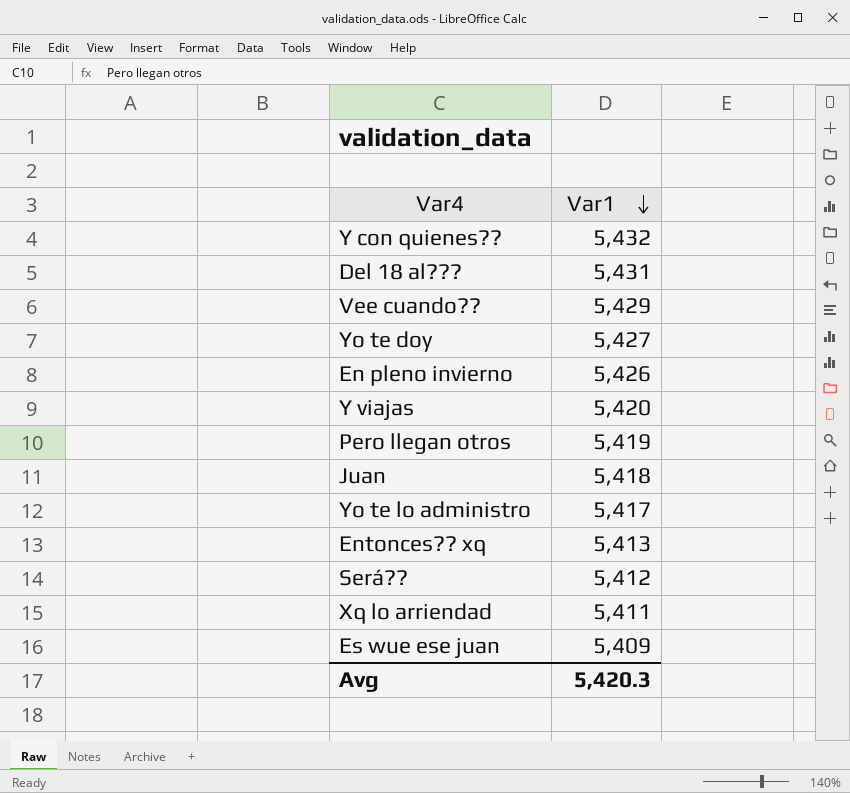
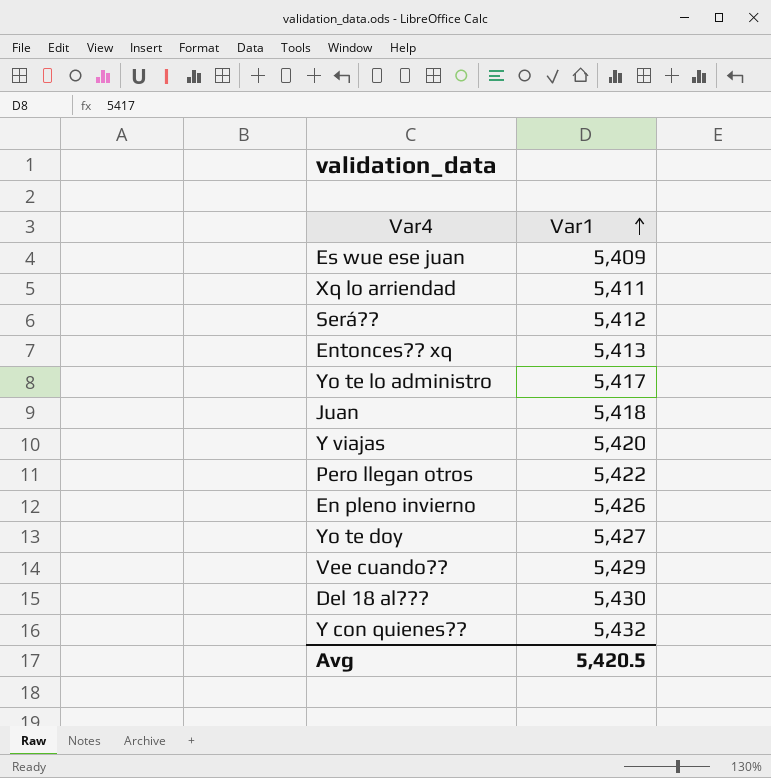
row order: Var1 descending -> Var1 ascending
Pero llegan otros | Var1: 5,419 -> 5,422
Del 18 al??? | Var1: 5,431 -> 5,430
Avg | Var1: 5,420.3 -> 5,420.5

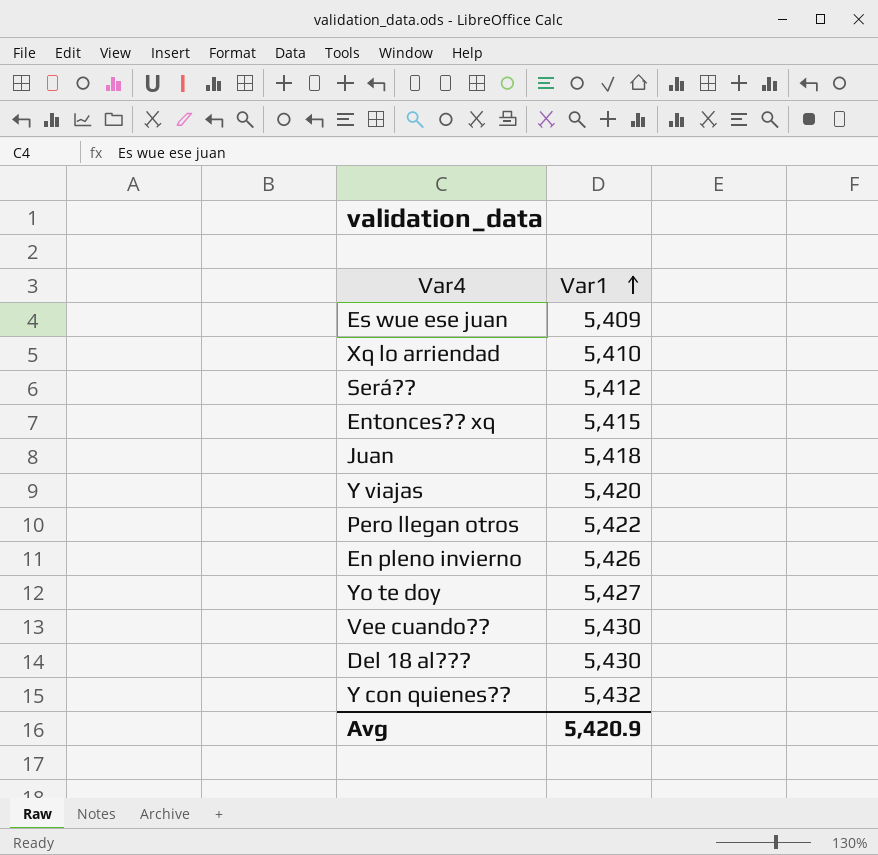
row Yo te lo administro: 5,417 -> none
Xq lo arriendad | Var1: 5,411 -> 5,410
Entonces?? xq | Var1: 5,413 -> 5,415
Vee cuando?? | Var1: 5,429 -> 5,430
Avg | Var1: 5,420.5 -> 5,420.9

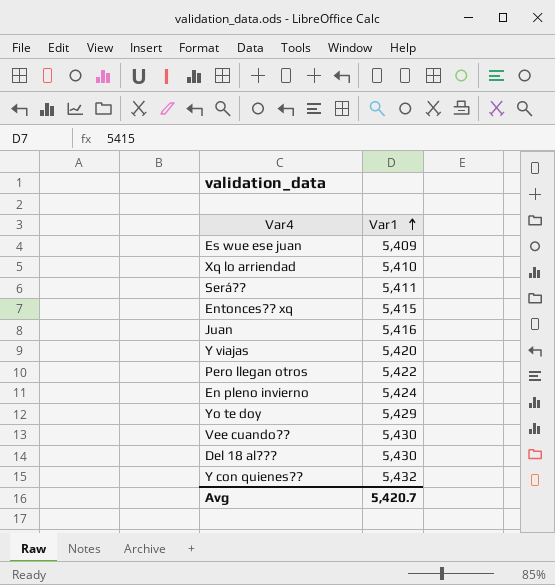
Será?? | Var1: 5,412 -> 5,411
Juan | Var1: 5,418 -> 5,416
En pleno invierno | Var1: 5,426 -> 5,424
Yo te doy | Var1: 5,427 -> 5,429
Avg | Var1: 5,420.9 -> 5,420.7

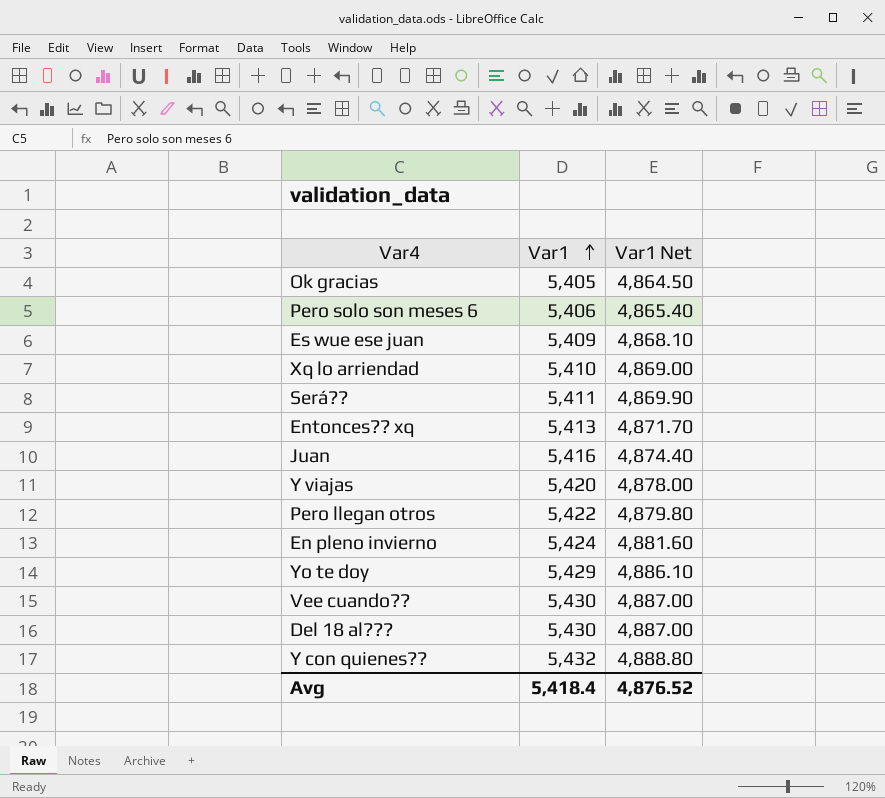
column Var1 Net | formula: none -> [Var1] * 0.9
row Ok gracias: none -> 5,405 | 4,864.50
row Pero solo son meses 6: none -> 5,406 | 4,865.40
Entonces?? xq | Var1: 5,415 -> 5,413
Avg | Var1: 5,420.7 -> 5,418.4

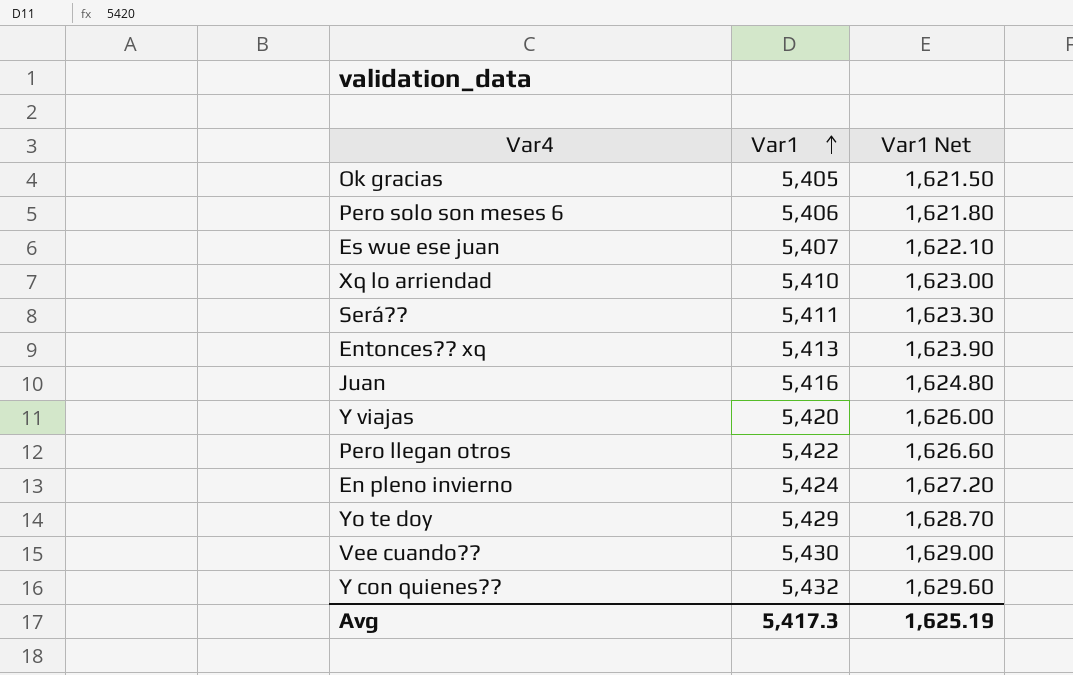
column Var1 Net | formula: [Var1] * 0.9 -> [Var1] * 0.3
row Del 18 al???: 5,430 | 4,887.00 -> none
Es wue ese juan | Var1: 5,409 -> 5,407
Avg | Var1: 5,418.4 -> 5,417.3
Avg | Var1 Net: 4,876.52 -> 1,625.19

